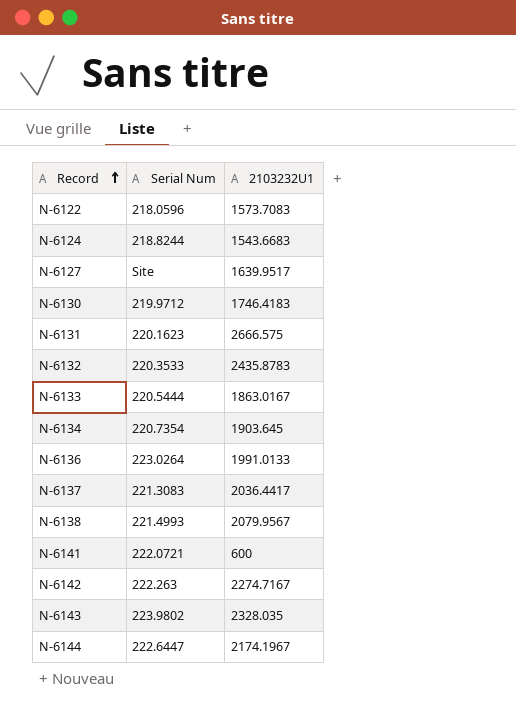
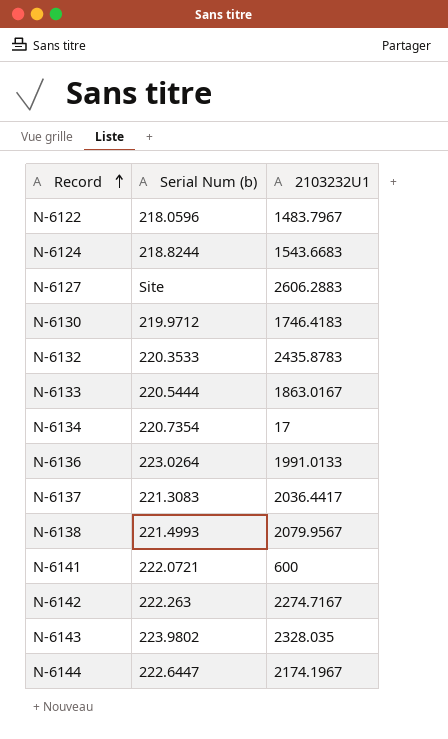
column name: Serial Num -> Serial Num (b)
row N-6131: 220.1623 | 2666.575 -> none
N-6122 | 2103232U1: 1573.7083 -> 1483.7967
N-6127 | 2103232U1: 1639.9517 -> 2606.2883
N-6134 | 2103232U1: 1903.645 -> 17

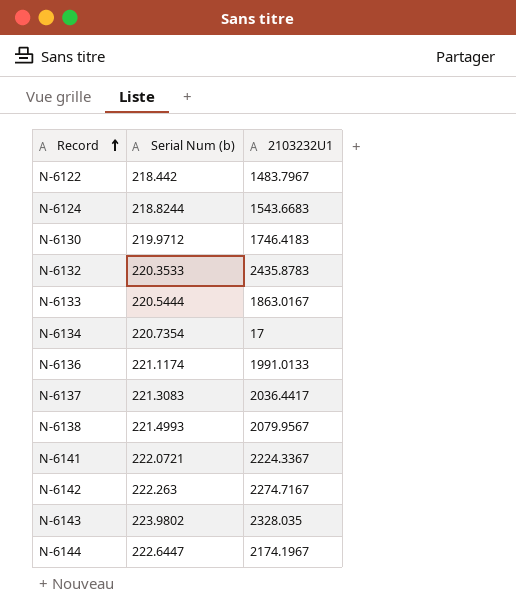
row N-6127: Site | 2606.2883 -> none
N-6122 | Serial Num (b): 218.0596 -> 218.442
N-6136 | Serial Num (b): 223.0264 -> 221.1174
N-6141 | 2103232U1: 600 -> 2224.3367

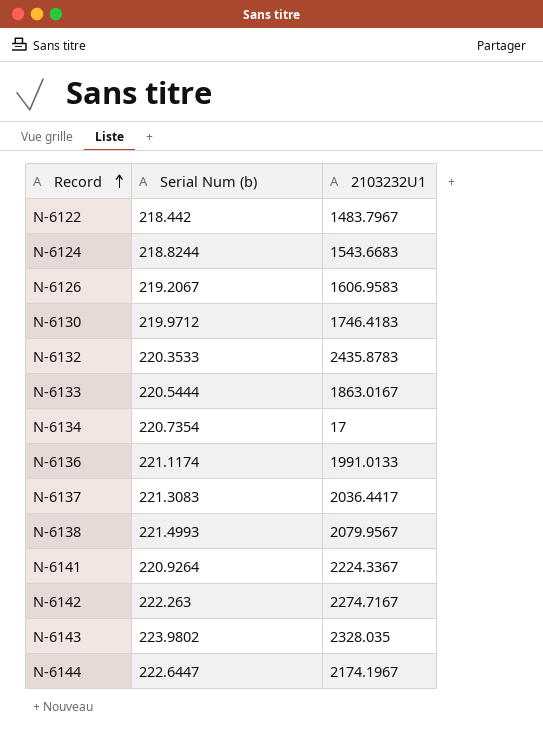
row N-6126: none -> 219.2067 | 1606.9583
N-6141 | Serial Num (b): 222.0721 -> 220.9264

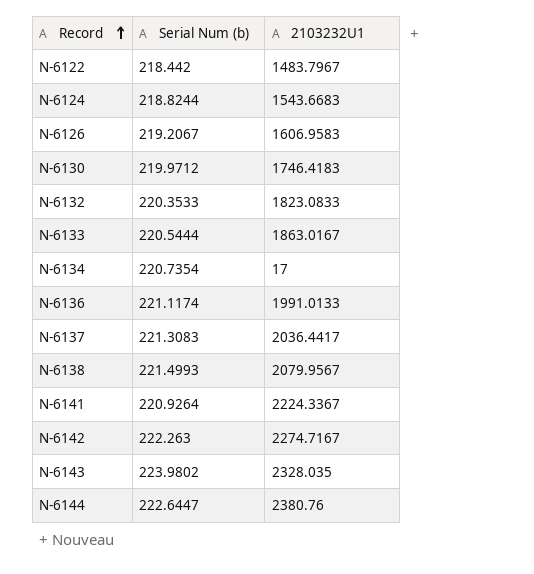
N-6132 | 2103232U1: 2435.8783 -> 1823.0833
N-6144 | 2103232U1: 2174.1967 -> 2380.76

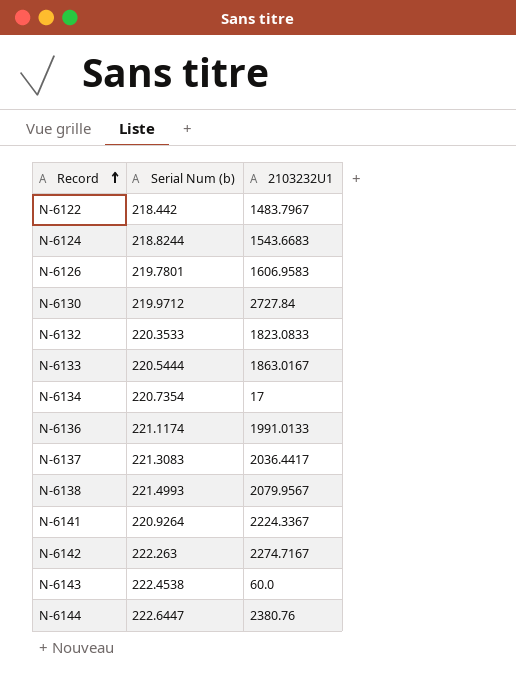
N-6126 | Serial Num (b): 219.2067 -> 219.7801
N-6130 | 2103232U1: 1746.4183 -> 2727.84
N-6143 | Serial Num (b): 223.9802 -> 222.4538
N-6143 | 2103232U1: 2328.035 -> 60.0

